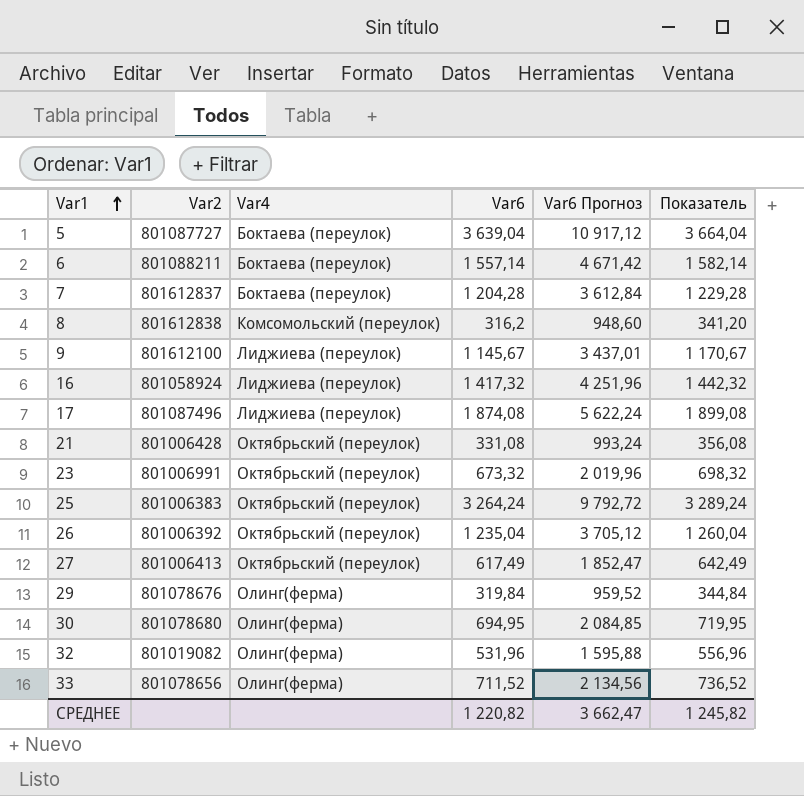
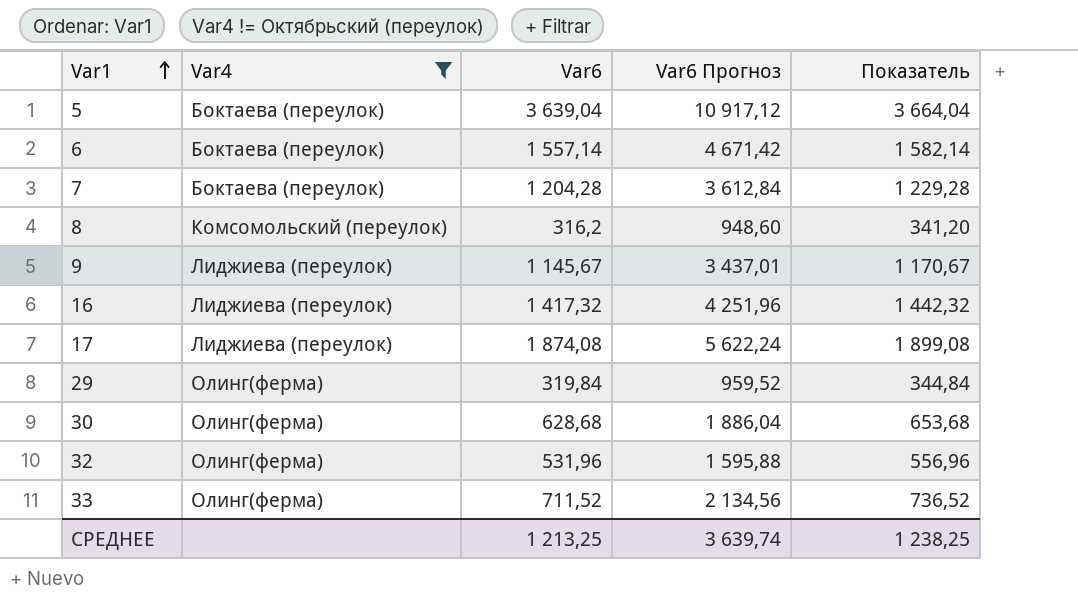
filter: none -> Var4 != Октябрьский (переулок)
column Var2 | position: 2 -> none
30 | Var6: 694,95 -> 628,68
30 | Var6 Прогноз: 2 084,85 -> 1 886,04
30 | Показатель: 719,95 -> 653,68
СРЕДНЕЕ | Var6: 1 220,82 -> 1 213,25
СРЕДНЕЕ | Var6 Прогноз: 3 662,47 -> 3 639,74
СРЕДНЕЕ | Показатель: 1 245,82 -> 1 238,25

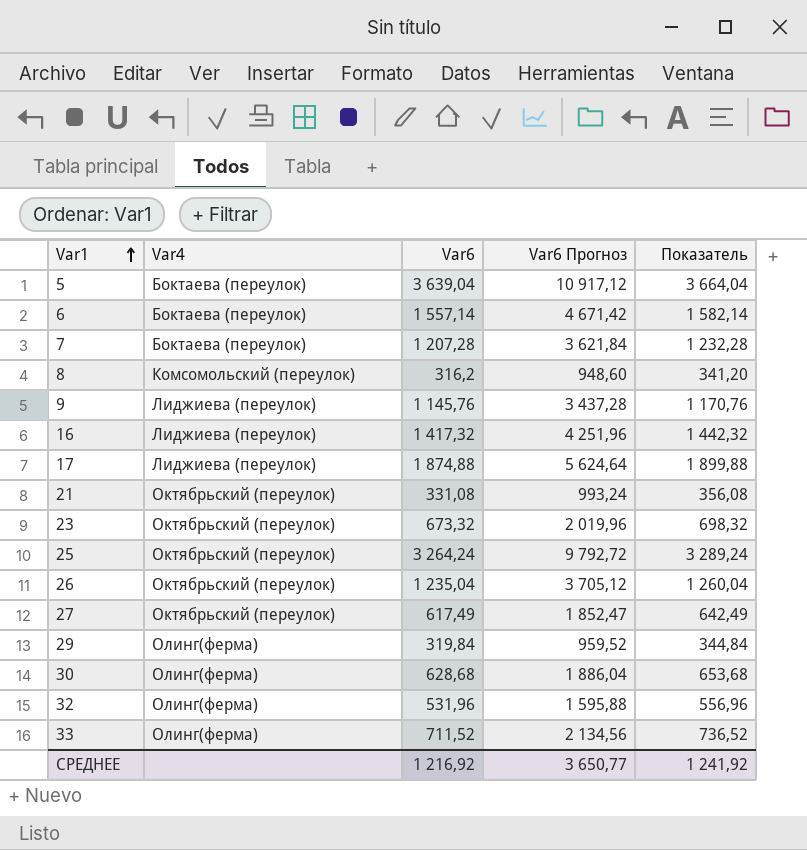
filter: Var4 != Октябрьский (переулок) -> none
7 | Var6: 1 204,28 -> 1 207,28
7 | Var6 Прогноз: 3 612,84 -> 3 621,84
7 | Показатель: 1 229,28 -> 1 232,28
9 | Var6: 1 145,67 -> 1 145,76
9 | Var6 Прогноз: 3 437,01 -> 3 437,28
9 | Показатель: 1 170,67 -> 1 170,76
17 | Var6: 1 874,08 -> 1 874,88
17 | Var6 Прогноз: 5 622,24 -> 5 624,64
17 | Показатель: 1 899,08 -> 1 899,88
СРЕДНЕЕ | Var6: 1 213,25 -> 1 216,92
СРЕДНЕЕ | Var6 Прогноз: 3 639,74 -> 3 650,77
СРЕДНЕЕ | Показатель: 1 238,25 -> 1 241,92

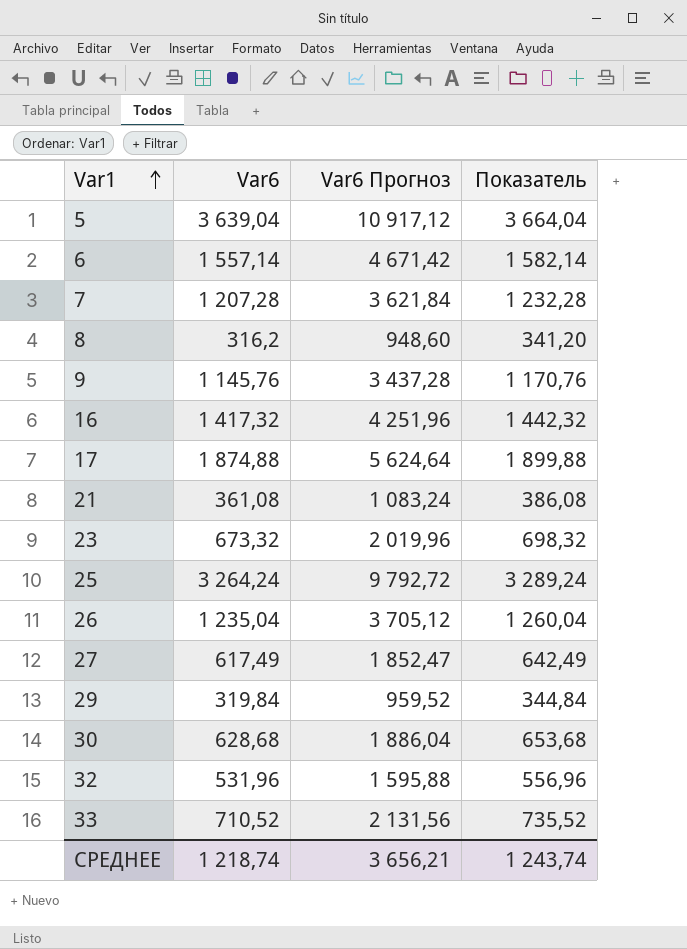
column Var4 | position: 2 -> none
21 | Var6: 331,08 -> 361,08
21 | Var6 Прогноз: 993,24 -> 1 083,24
21 | Показатель: 356,08 -> 386,08
33 | Var6: 711,52 -> 710,52
33 | Var6 Прогноз: 2 134,56 -> 2 131,56
33 | Показатель: 736,52 -> 735,52
СРЕДНЕЕ | Var6: 1 216,92 -> 1 218,74
СРЕДНЕЕ | Var6 Прогноз: 3 650,77 -> 3 656,21
СРЕДНЕЕ | Показатель: 1 241,92 -> 1 243,74

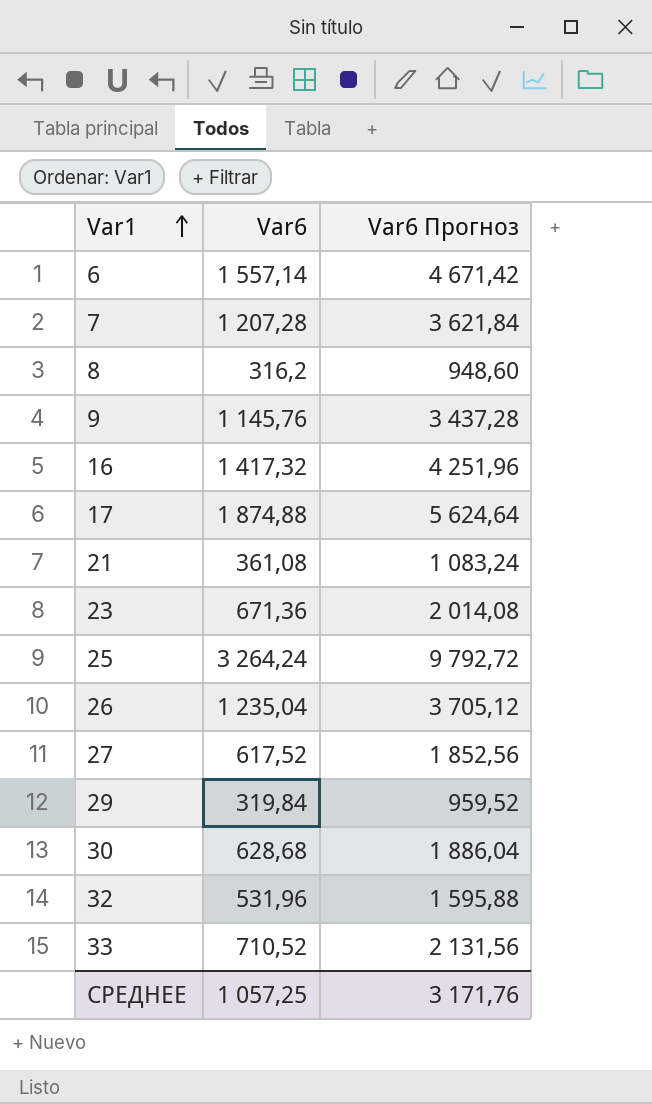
column Показатель | formula: [Var6] + 25 -> none
row 5: 3 639,04 | 10 917,12 | 3 664,04 -> none
23 | Var6: 673,32 -> 671,36
23 | Var6 Прогноз: 2 019,96 -> 2 014,08
27 | Var6: 617,49 -> 617,52
27 | Var6 Прогноз: 1 852,47 -> 1 852,56
СРЕДНЕЕ | Var6: 1 218,74 -> 1 057,25
СРЕДНЕЕ | Var6 Прогноз: 3 656,21 -> 3 171,76

